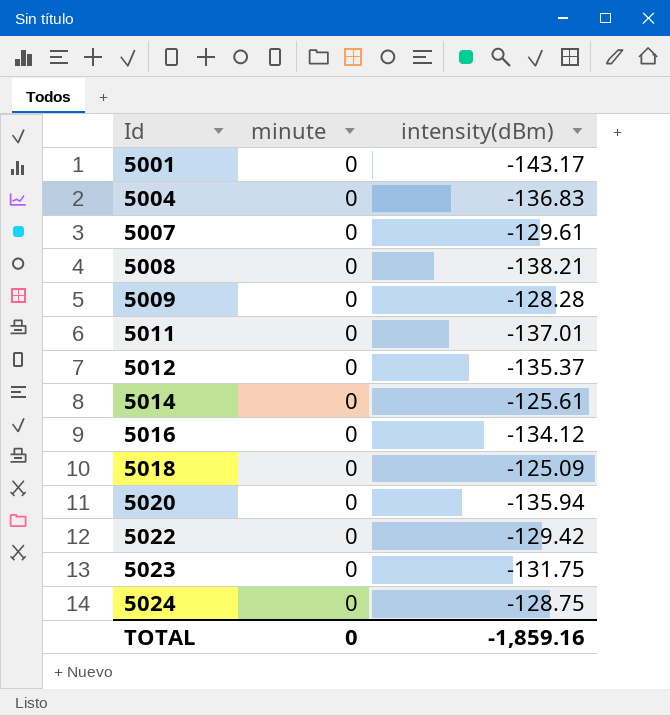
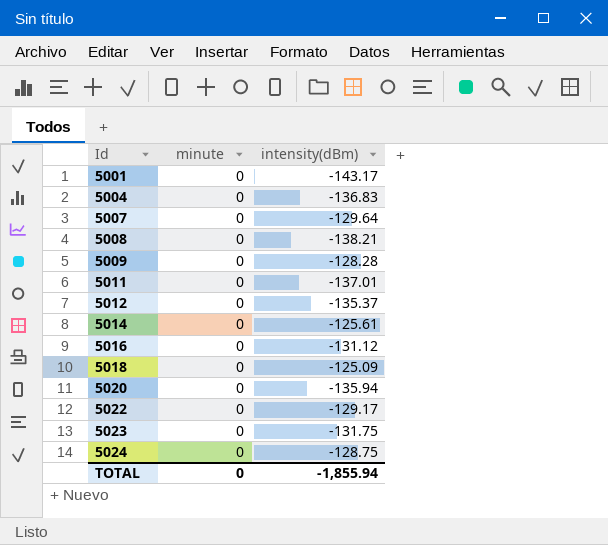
5007 | intensity(dBm): -129.61 -> -129.64
5016 | intensity(dBm): -134.12 -> -131.12
5022 | intensity(dBm): -129.42 -> -129.17
TOTAL | intensity(dBm): -1,859.16 -> -1,855.94

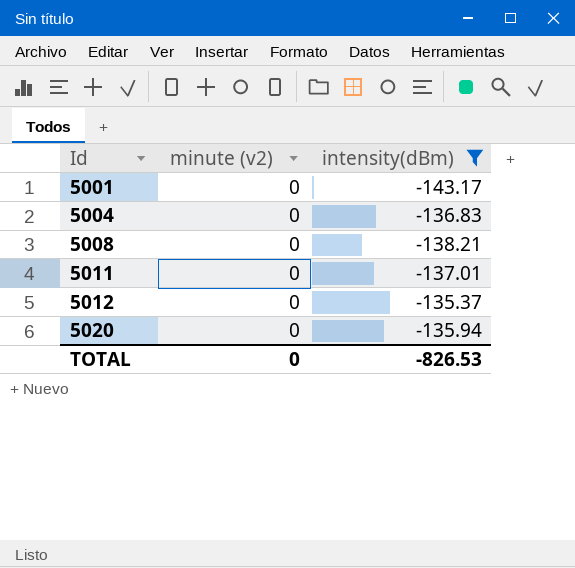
filter: none -> intensity(dBm) <= -135.37
column name: minute -> minute (v2)
TOTAL | intensity(dBm): -1,855.94 -> -826.53

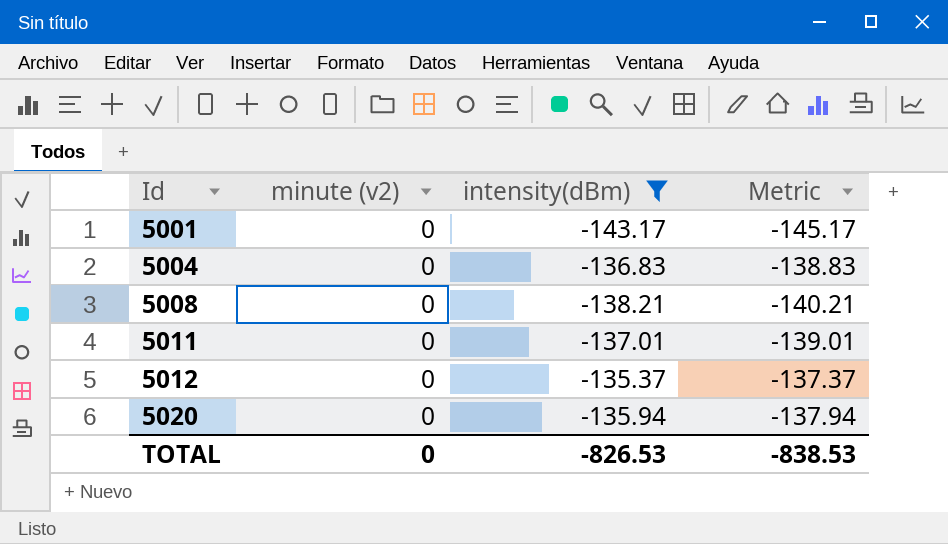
column Metric | formula: none -> [intensity(dBm)] - 2

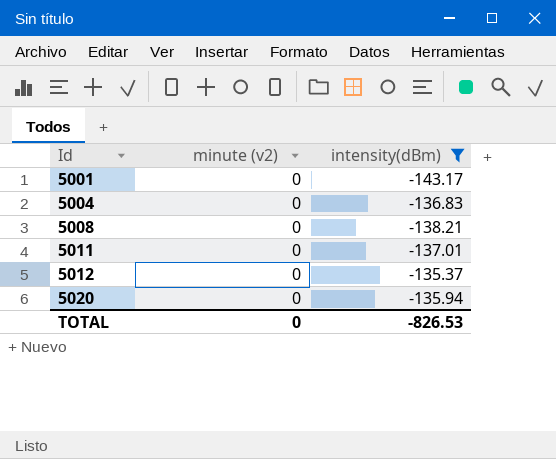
column Metric | formula: [intensity(dBm)] - 2 -> none

